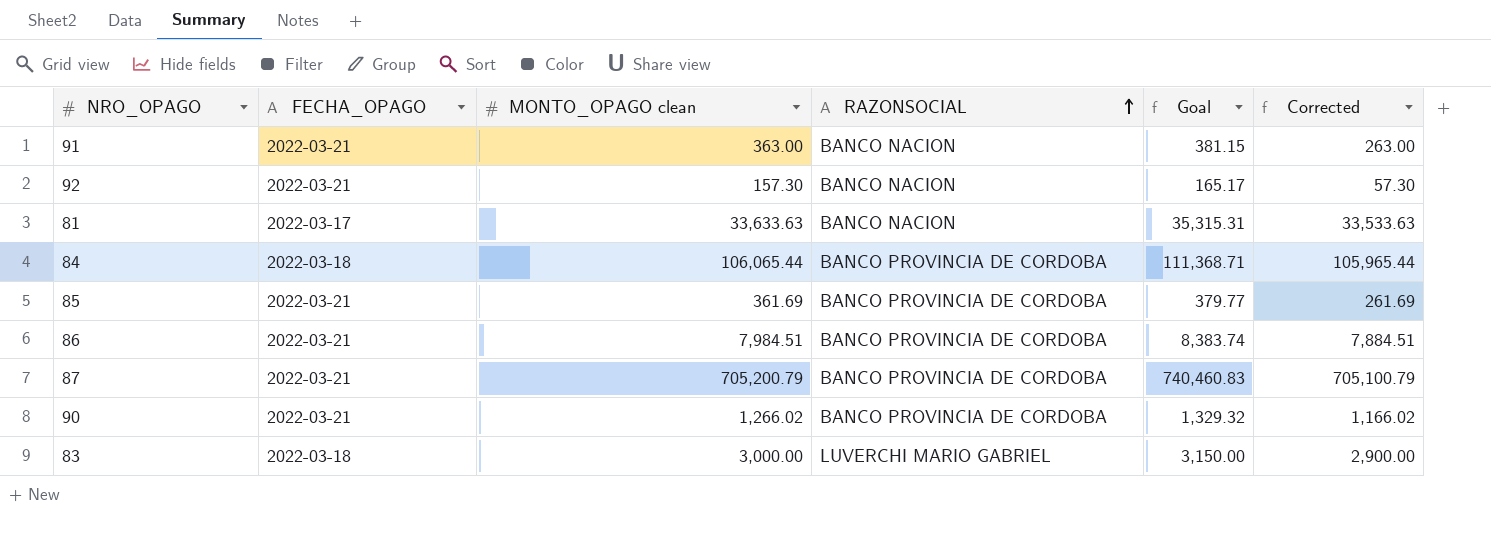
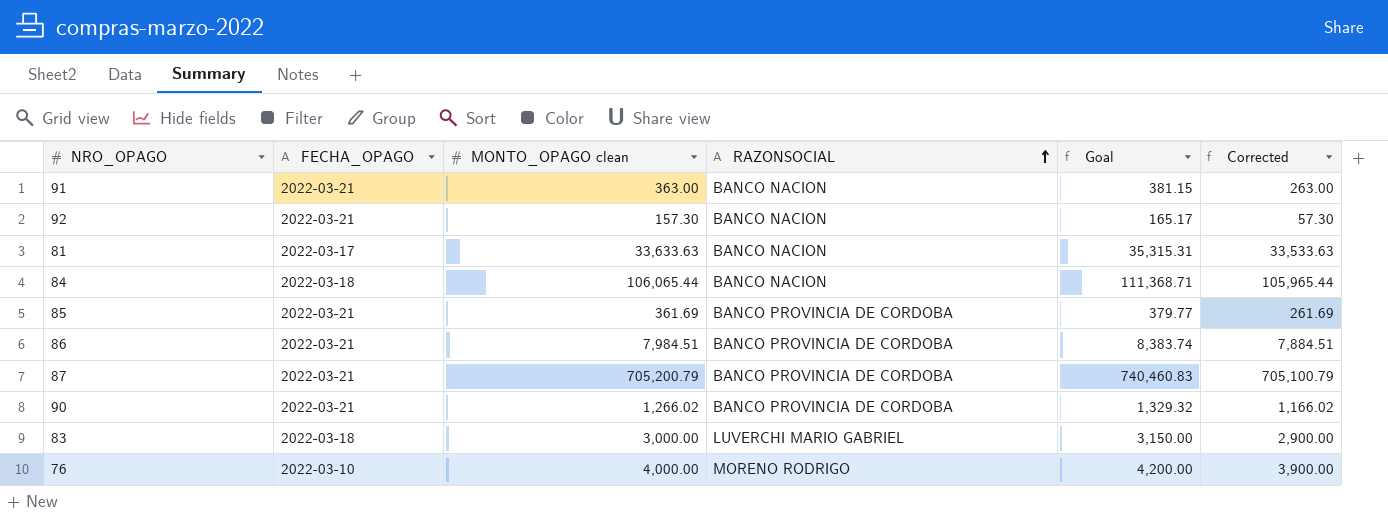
84 | RAZONSOCIAL: BANCO PROVINCIA DE CORDOBA -> BANCO NACION
row 76: none -> 2022-03-10 | 4,000.00 | MORENO RODRIGO | 4,200.00 | 3,900.00

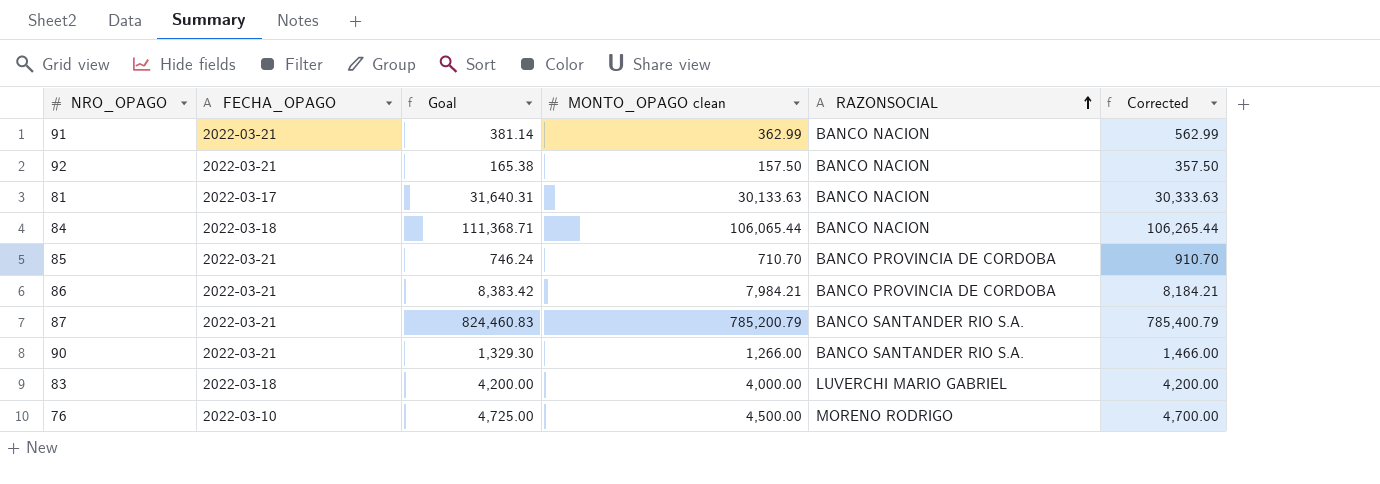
column Goal | position: 5 -> 3
column Corrected | formula: [MONTO_OPAGO clean] - 100 -> [MONTO_OPAGO clean] + 200
91 | Goal: 381.15 -> 381.14
91 | MONTO_OPAGO clean: 363.00 -> 362.99
92 | Goal: 165.17 -> 165.38
92 | MONTO_OPAGO clean: 157.30 -> 157.50
81 | Goal: 35,315.31 -> 31,640.31
81 | MONTO_OPAGO clean: 33,633.63 -> 30,133.63
85 | Goal: 379.77 -> 746.24
85 | MONTO_OPAGO clean: 361.69 -> 710.70
86 | Goal: 8,383.74 -> 8,383.42
86 | MONTO_OPAGO clean: 7,984.51 -> 7,984.21
87 | Goal: 740,460.83 -> 824,460.83
87 | MONTO_OPAGO clean: 705,200.79 -> 785,200.79
87 | RAZONSOCIAL: BANCO PROVINCIA DE CORDOBA -> BANCO SANTANDER RIO S.A.
90 | Goal: 1,329.32 -> 1,329.30
90 | MONTO_OPAGO clean: 1,266.02 -> 1,266.00
90 | RAZONSOCIAL: BANCO PROVINCIA DE CORDOBA -> BANCO SANTANDER RIO S.A.
83 | Goal: 3,150.00 -> 4,200.00
83 | MONTO_OPAGO clean: 3,000.00 -> 4,000.00
76 | Goal: 4,200.00 -> 4,725.00
76 | MONTO_OPAGO clean: 4,000.00 -> 4,500.00

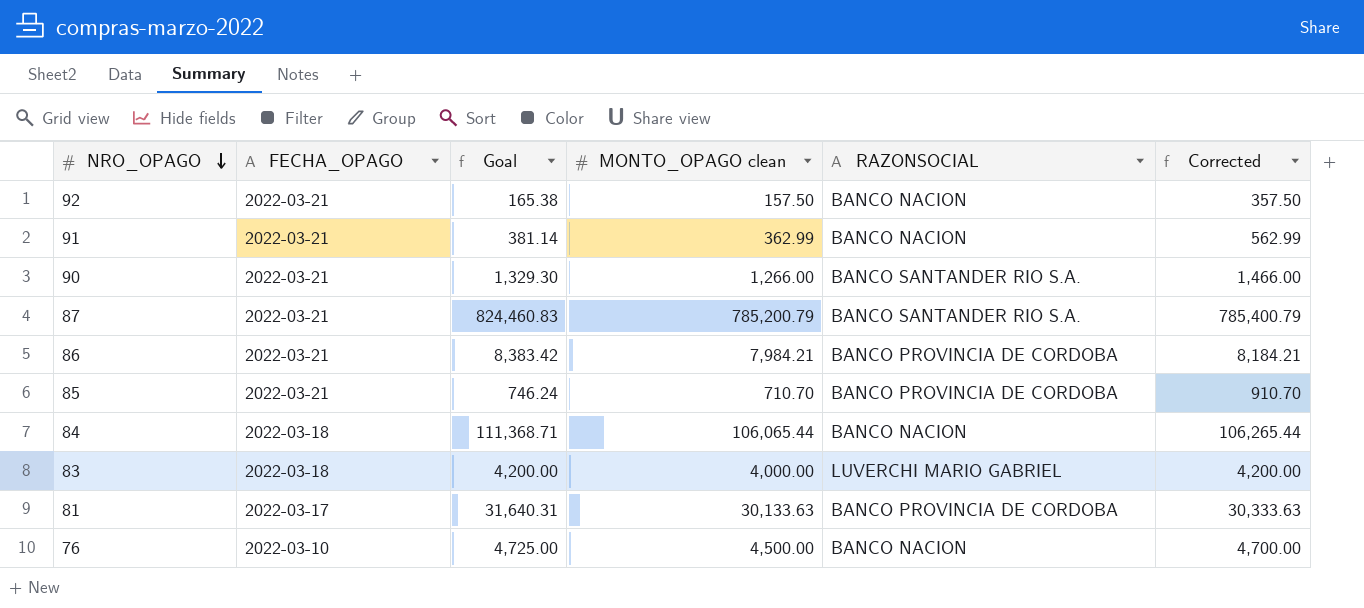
row order: RAZONSOCIAL ascending -> NRO_OPAGO descending
81 | RAZONSOCIAL: BANCO NACION -> BANCO PROVINCIA DE CORDOBA
76 | RAZONSOCIAL: MORENO RODRIGO -> BANCO NACION

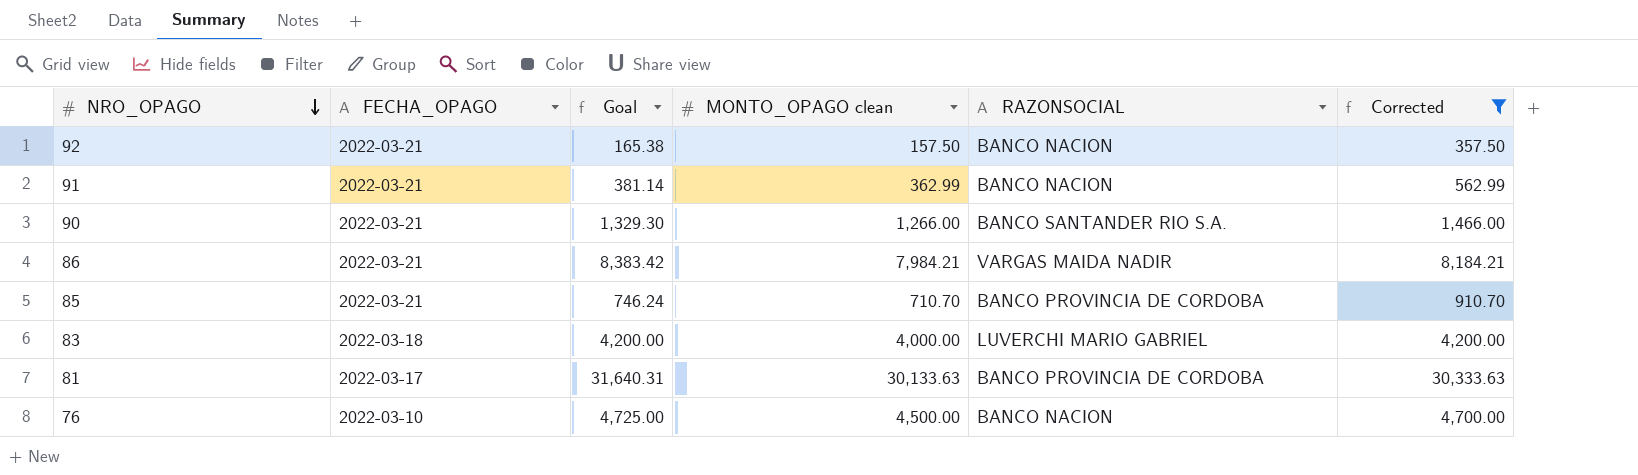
filter: none -> Corrected <= 30,333.63
86 | RAZONSOCIAL: BANCO PROVINCIA DE CORDOBA -> VARGAS MAIDA NADIR

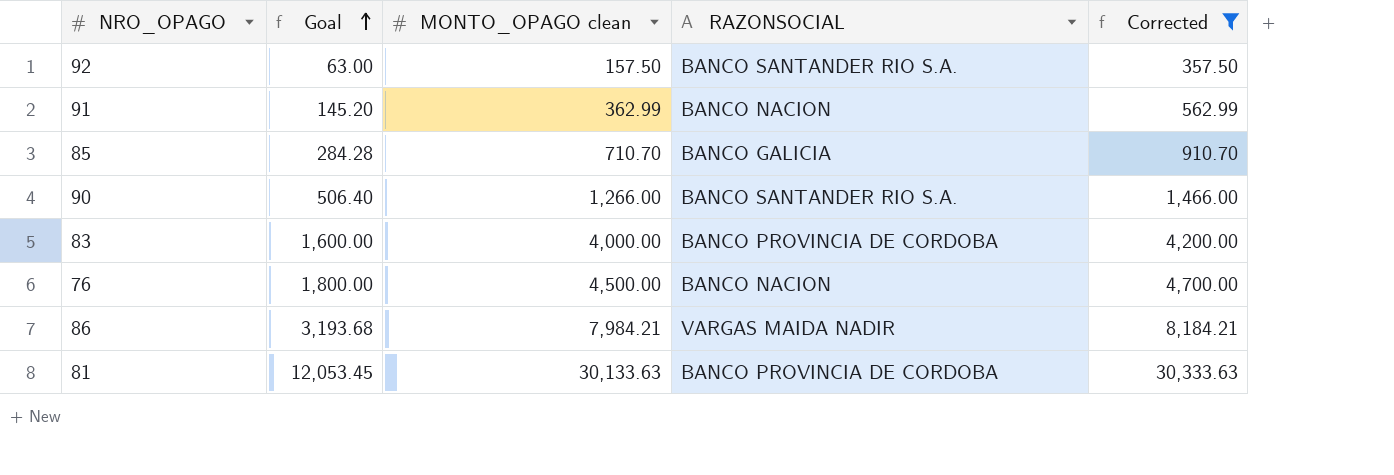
row order: NRO_OPAGO descending -> Goal ascending
column FECHA_OPAGO | position: 2 -> none
column Goal | formula: [MONTO_OPAGO clean] * 1.05 -> [MONTO_OPAGO clean] * 0.4
92 | RAZONSOCIAL: BANCO NACION -> BANCO SANTANDER RIO S.A.
85 | RAZONSOCIAL: BANCO PROVINCIA DE CORDOBA -> BANCO GALICIA
83 | RAZONSOCIAL: LUVERCHI MARIO GABRIEL -> BANCO PROVINCIA DE CORDOBA

